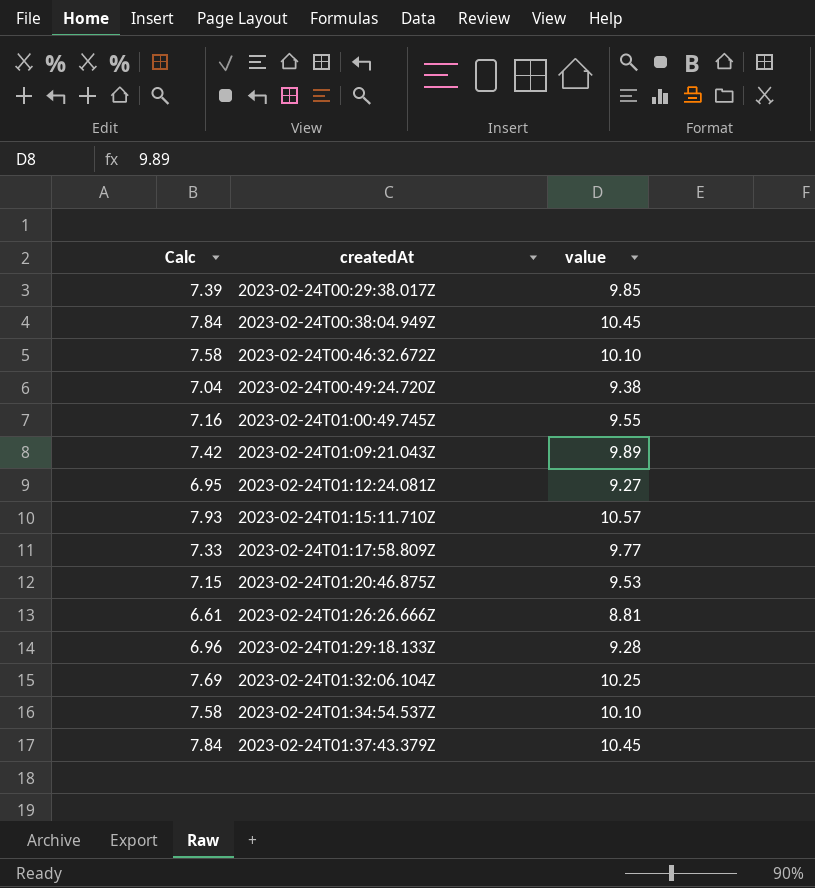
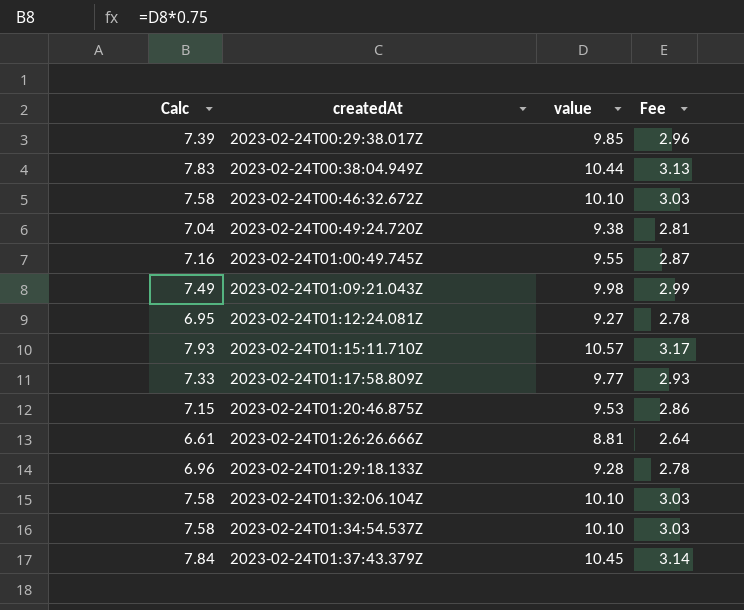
column Fee | formula: none -> [value] * 0.3
2023-02-24T00:38:04.949Z | Calc: 7.84 -> 7.83
2023-02-24T00:38:04.949Z | value: 10.45 -> 10.44
2023-02-24T01:09:21.043Z | Calc: 7.42 -> 7.49
2023-02-24T01:09:21.043Z | value: 9.89 -> 9.98
2023-02-24T01:32:06.104Z | Calc: 7.69 -> 7.58
2023-02-24T01:32:06.104Z | value: 10.25 -> 10.10

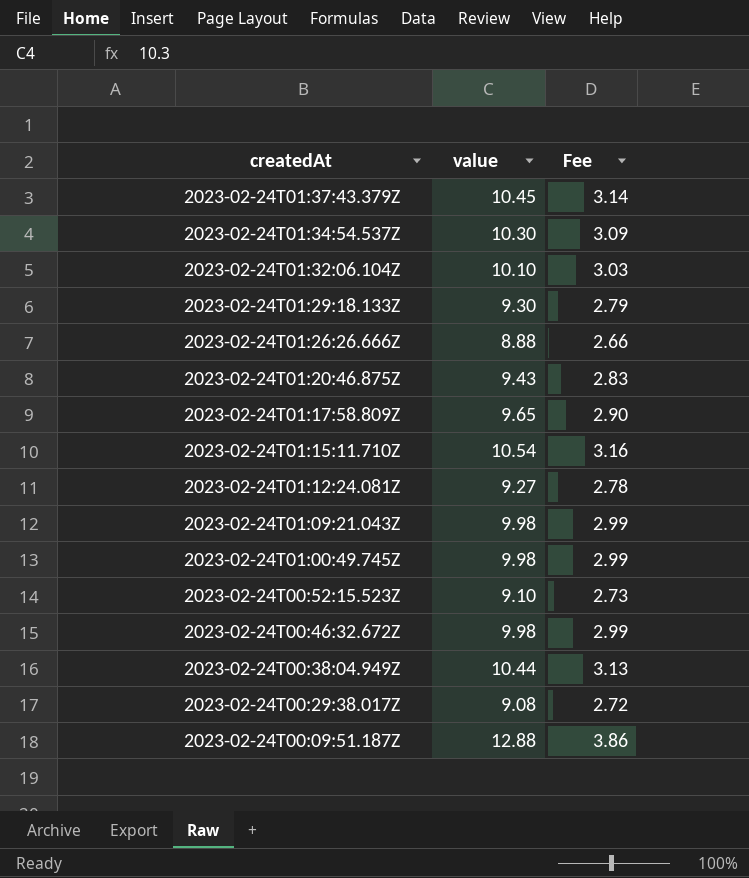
row order: createdAt ascending -> createdAt descending
column Calc | formula: [value] * 0.75 -> none
row 2023-02-24T00:49:24.720Z: 7.04 | 9.38 | 2.81 -> none
2023-02-24T01:34:54.537Z | value: 10.10 -> 10.30
2023-02-24T01:34:54.537Z | Fee: 3.03 -> 3.09
2023-02-24T01:29:18.133Z | value: 9.28 -> 9.30
2023-02-24T01:29:18.133Z | Fee: 2.78 -> 2.79
2023-02-24T01:26:26.666Z | value: 8.81 -> 8.88
2023-02-24T01:26:26.666Z | Fee: 2.64 -> 2.66
2023-02-24T01:20:46.875Z | value: 9.53 -> 9.43
2023-02-24T01:20:46.875Z | Fee: 2.86 -> 2.83
2023-02-24T01:17:58.809Z | value: 9.77 -> 9.65
2023-02-24T01:17:58.809Z | Fee: 2.93 -> 2.90
2023-02-24T01:15:11.710Z | value: 10.57 -> 10.54
2023-02-24T01:15:11.710Z | Fee: 3.17 -> 3.16
2023-02-24T01:00:49.745Z | value: 9.55 -> 9.98
2023-02-24T01:00:49.745Z | Fee: 2.87 -> 2.99
row 2023-02-24T00:52:15.523Z: none -> 9.10 | 2.73
2023-02-24T00:46:32.672Z | value: 10.10 -> 9.98
2023-02-24T00:46:32.672Z | Fee: 3.03 -> 2.99
2023-02-24T00:29:38.017Z | value: 9.85 -> 9.08
2023-02-24T00:29:38.017Z | Fee: 2.96 -> 2.72
row 2023-02-24T00:09:51.187Z: none -> 12.88 | 3.86

